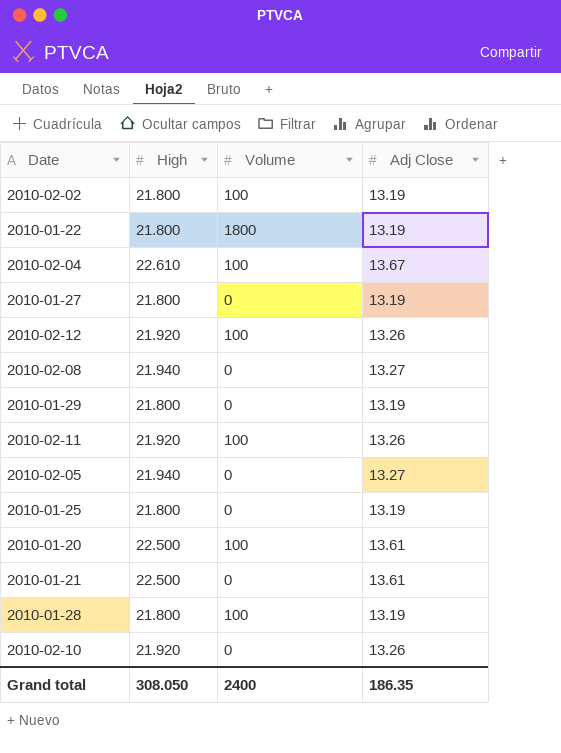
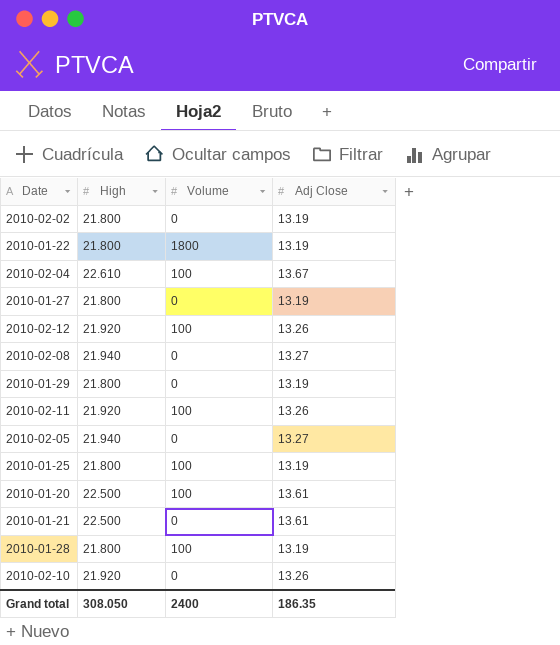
2010-02-02 | Volume: 100 -> 0
2010-01-25 | Volume: 0 -> 100

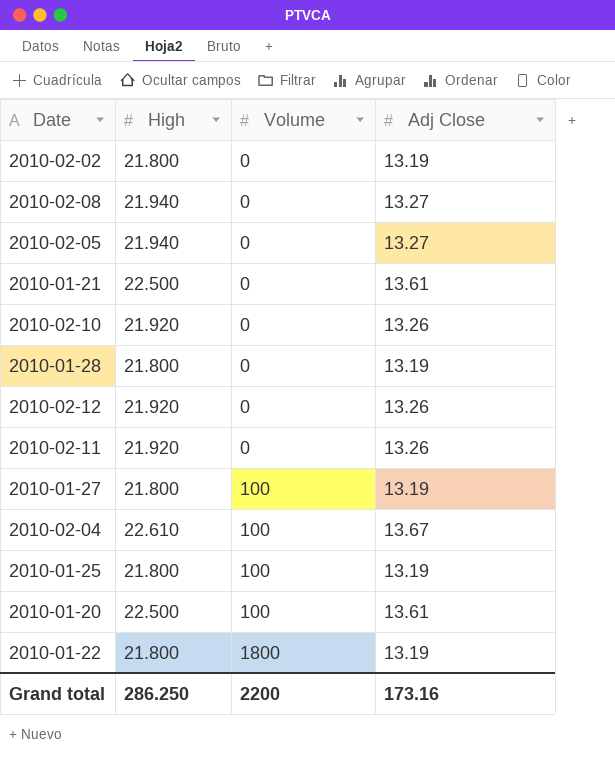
row order: none -> Volume ascending
row 2010-01-29: 21.800 | 0 | 13.19 -> none
2010-01-28 | Volume: 100 -> 0
2010-02-12 | Volume: 100 -> 0
2010-02-11 | Volume: 100 -> 0
2010-01-27 | Volume: 0 -> 100
Grand total | High: 308.050 -> 286.250
Grand total | Volume: 2400 -> 2200
Grand total | Adj Close: 186.35 -> 173.16

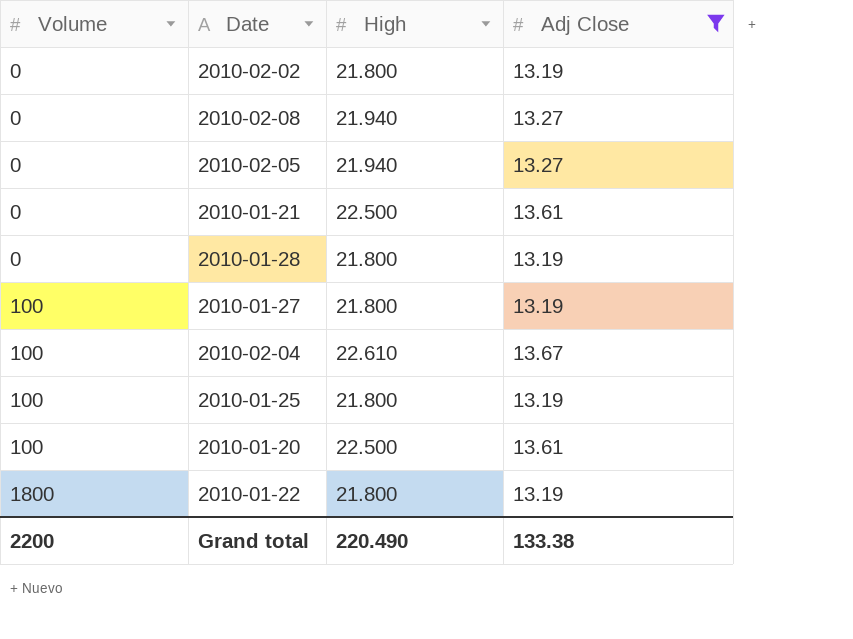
filter: none -> Adj Close != 13.26
column Volume | position: 3 -> 1
Grand total | High: 286.250 -> 220.490
Grand total | Adj Close: 173.16 -> 133.38

